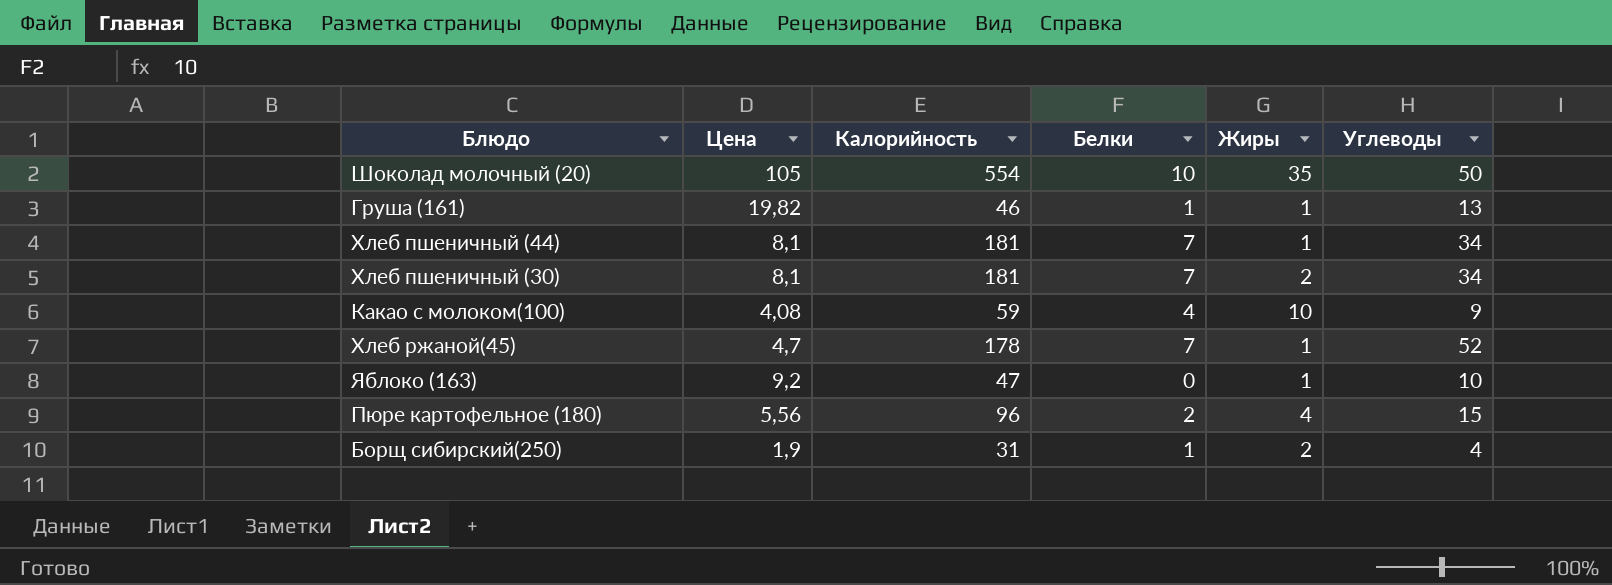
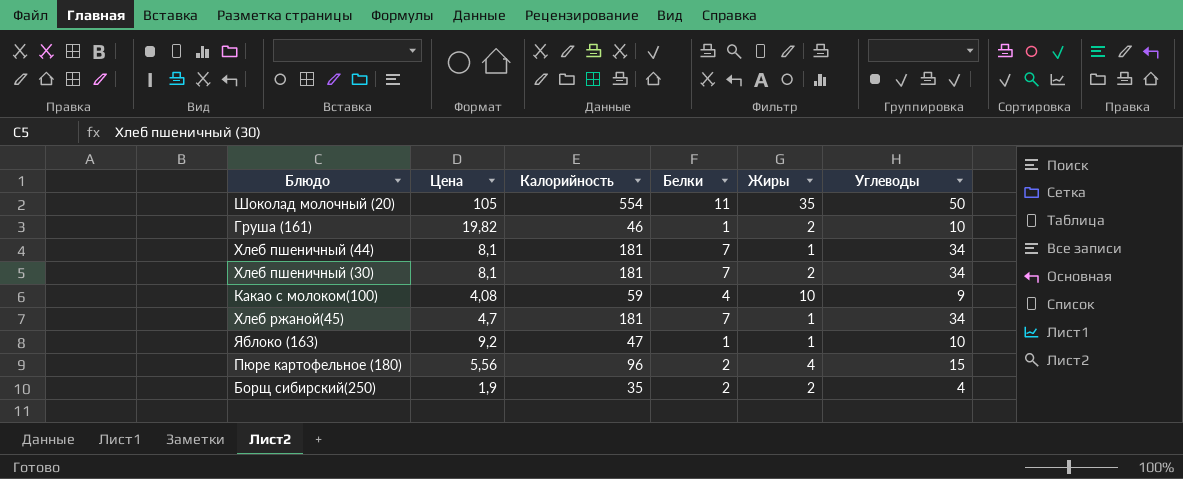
Шоколад молочный (20) | Белки: 10 -> 11
Груша (161) | Жиры: 1 -> 2
Груша (161) | Углеводы: 13 -> 10
Хлеб ржаной(45) | Калорийность: 178 -> 181
Хлеб ржаной(45) | Углеводы: 52 -> 34
Яблоко (163) | Белки: 0 -> 1
Борщ сибирский(250) | Калорийность: 31 -> 35
Борщ сибирский(250) | Белки: 1 -> 2

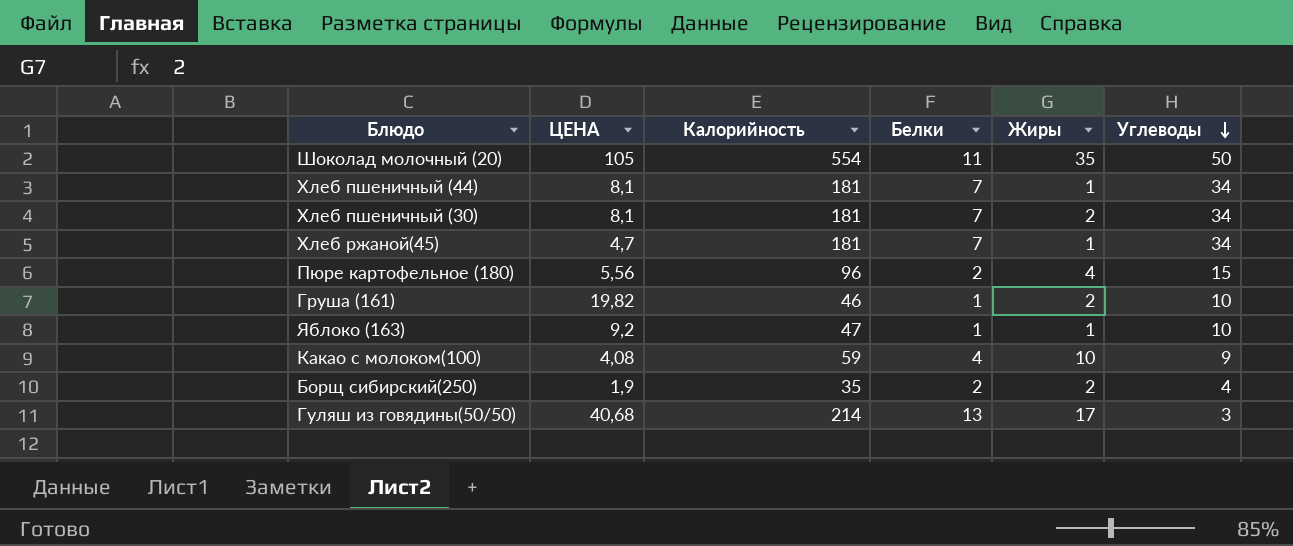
row order: none -> Углеводы descending
column name: Цена -> ЦЕНА
row Гуляш из говядины(50/50): none -> 40,68 | 214 | 13 | 17 | 3

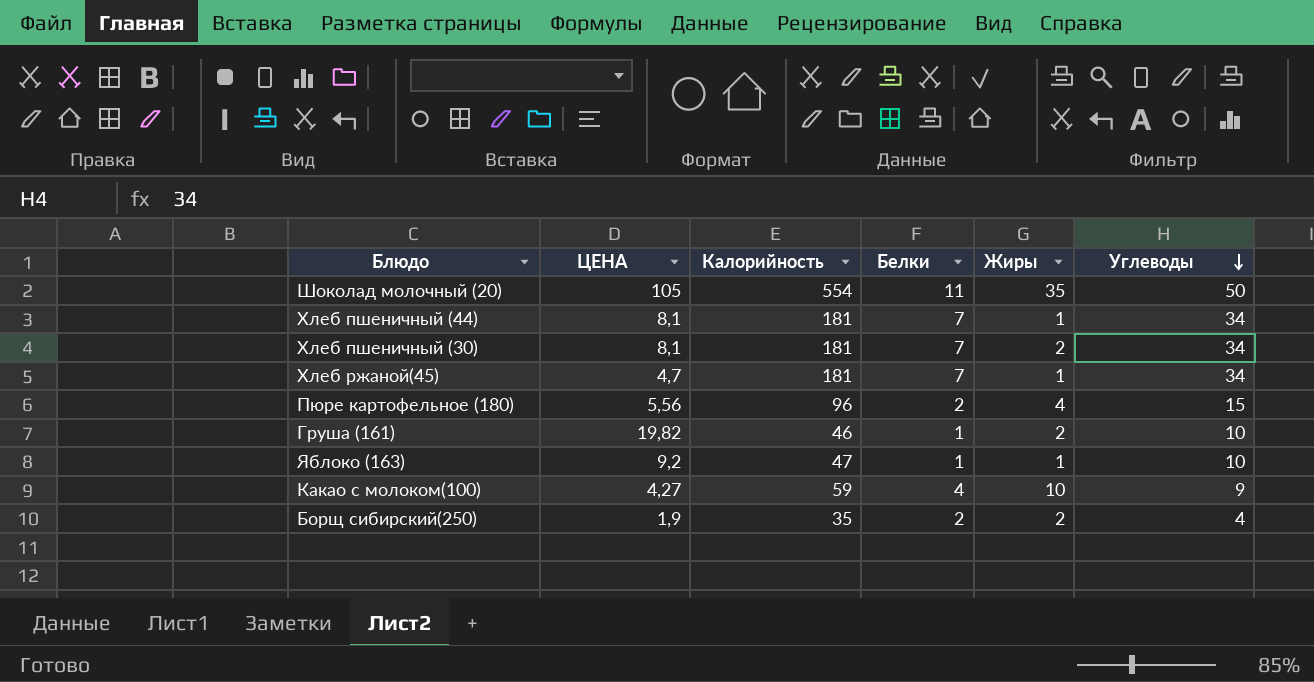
row Гуляш из говядины(50/50): 40,68 | 214 | 13 | 17 | 3 -> none
Какао с молоком(100) | ЦЕНА: 4,08 -> 4,27

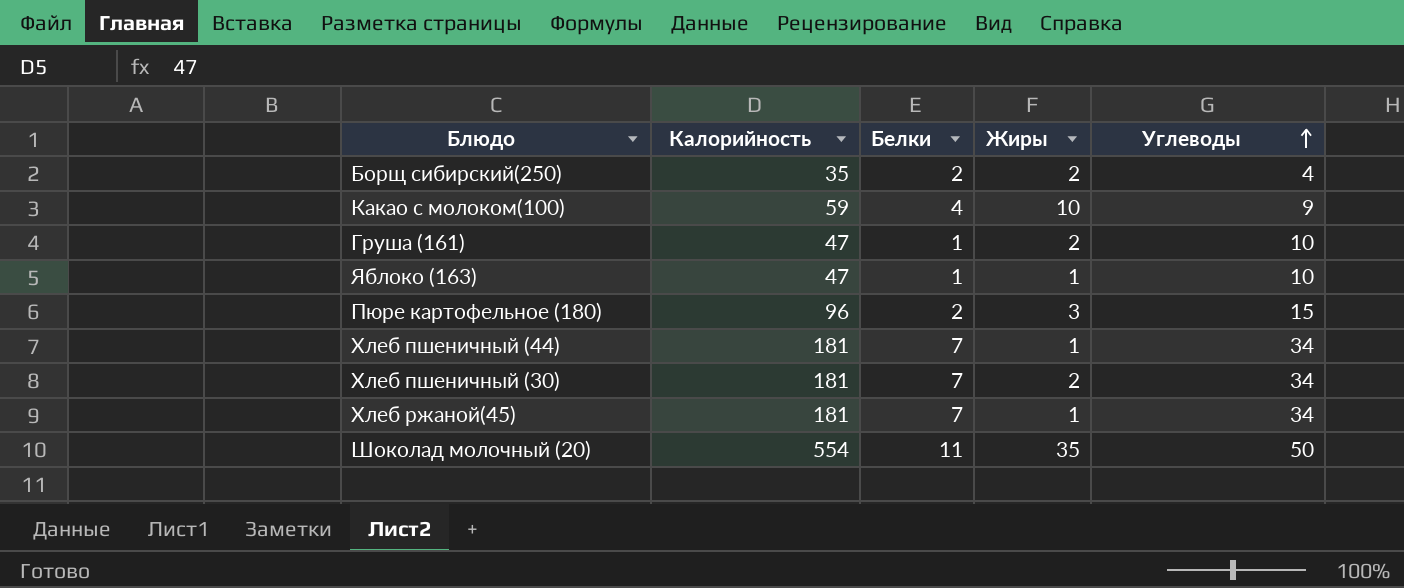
row order: Углеводы descending -> Углеводы ascending
column ЦЕНА | position: 2 -> none
Груша (161) | Калорийность: 46 -> 47
Пюре картофельное (180) | Жиры: 4 -> 3

